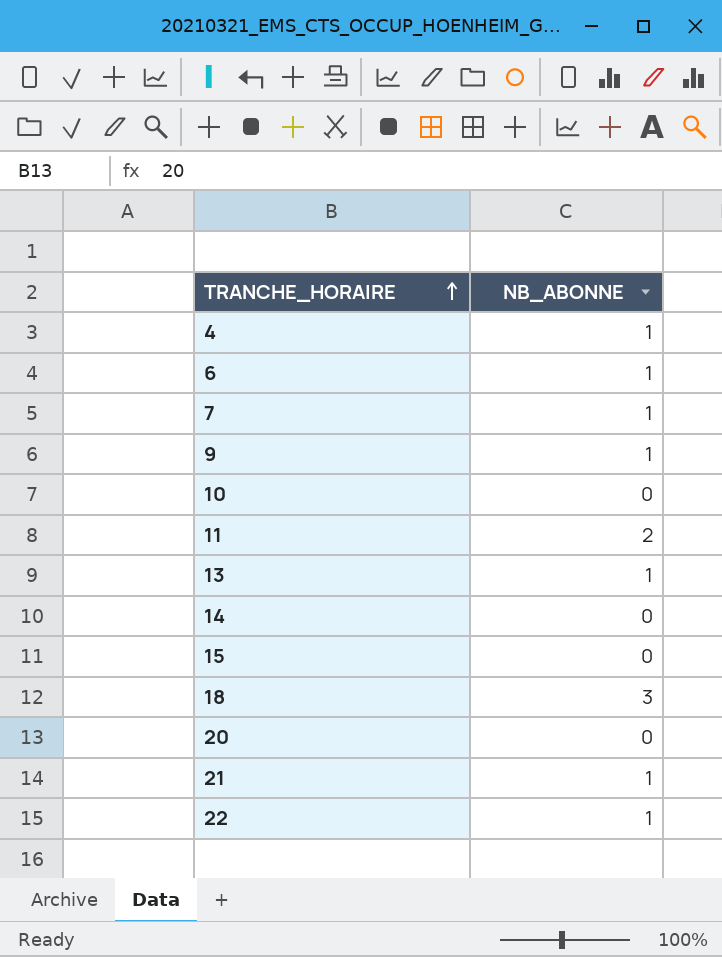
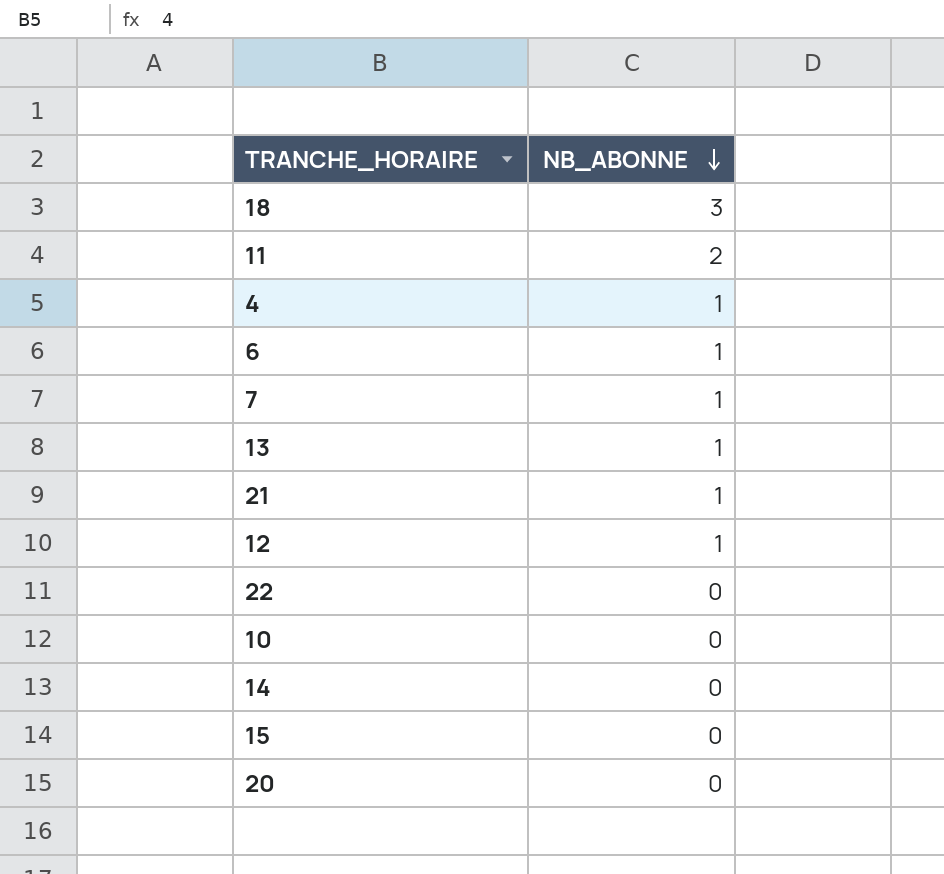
row order: TRANCHE_HORAIRE ascending -> NB_ABONNE descending
row 9: 1 -> none
row 12: none -> 1
22 | NB_ABONNE: 1 -> 0

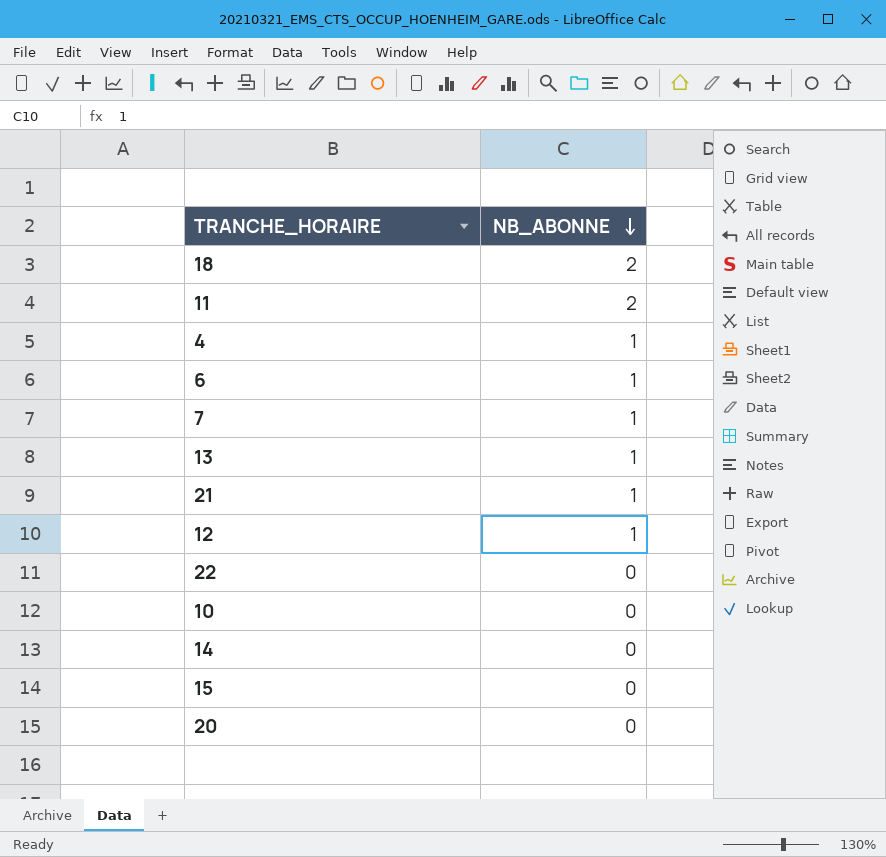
18 | NB_ABONNE: 3 -> 2

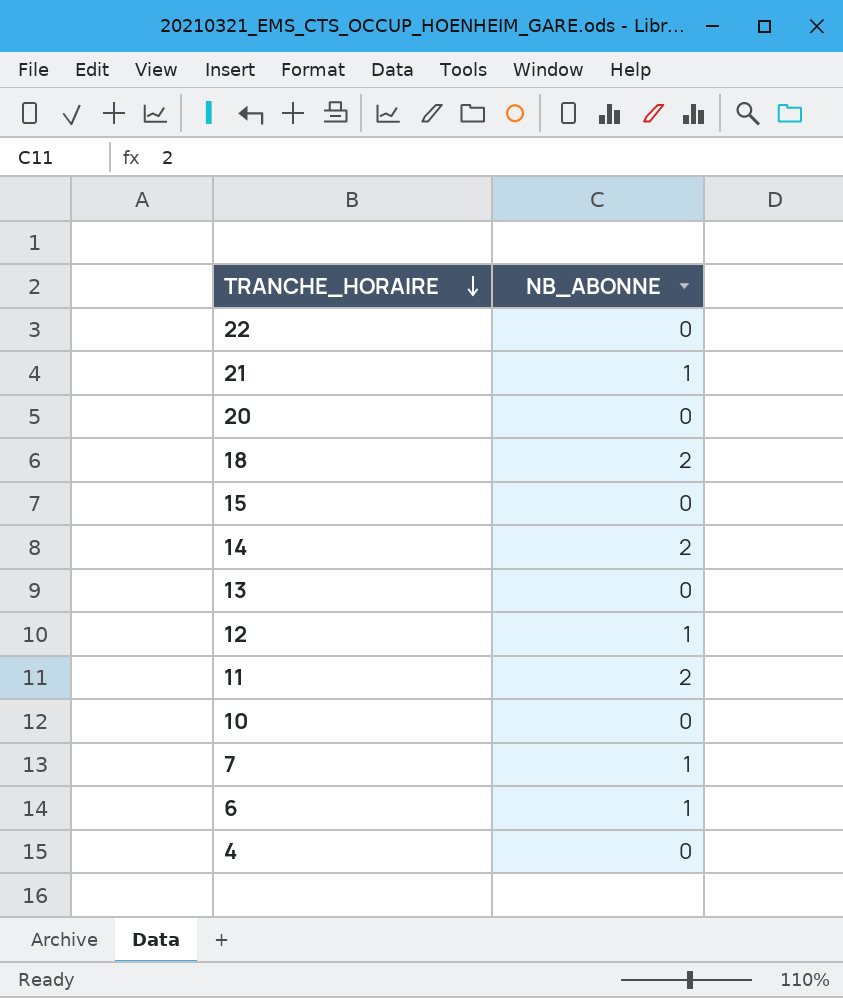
row order: NB_ABONNE descending -> TRANCHE_HORAIRE descending
14 | NB_ABONNE: 0 -> 2
13 | NB_ABONNE: 1 -> 0
4 | NB_ABONNE: 1 -> 0

